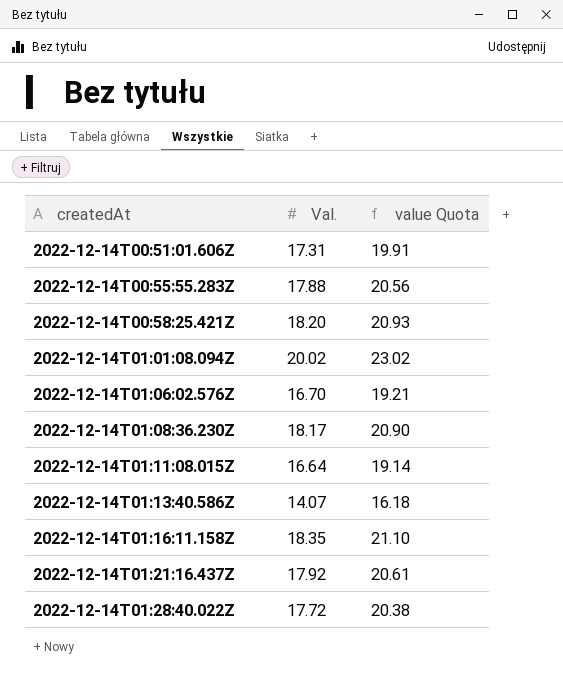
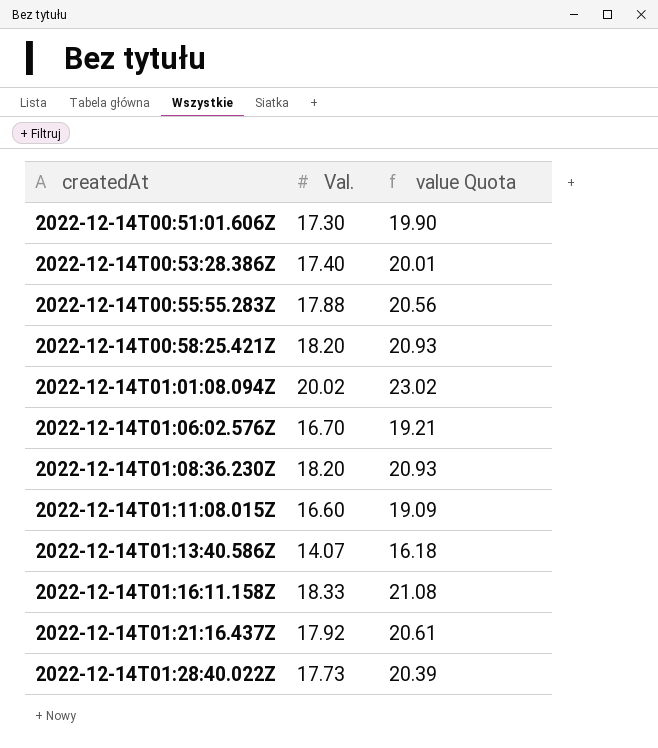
2022-12-14T00:51:01.606Z | Val.: 17.31 -> 17.30
2022-12-14T00:51:01.606Z | value Quota: 19.91 -> 19.90
row 2022-12-14T00:53:28.386Z: none -> 17.40 | 20.01
2022-12-14T01:08:36.230Z | Val.: 18.17 -> 18.20
2022-12-14T01:08:36.230Z | value Quota: 20.90 -> 20.93
2022-12-14T01:11:08.015Z | Val.: 16.64 -> 16.60
2022-12-14T01:11:08.015Z | value Quota: 19.14 -> 19.09
2022-12-14T01:16:11.158Z | Val.: 18.35 -> 18.33
2022-12-14T01:16:11.158Z | value Quota: 21.10 -> 21.08
2022-12-14T01:28:40.022Z | Val.: 17.72 -> 17.73
2022-12-14T01:28:40.022Z | value Quota: 20.38 -> 20.39

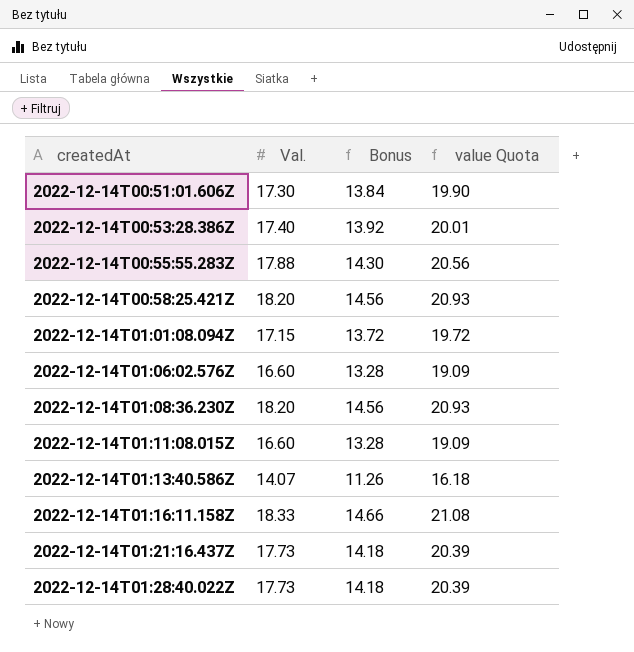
column Bonus | formula: none -> [Val.] * 0.8
2022-12-14T01:01:08.094Z | Val.: 20.02 -> 17.15
2022-12-14T01:01:08.094Z | value Quota: 23.02 -> 19.72
2022-12-14T01:06:02.576Z | Val.: 16.70 -> 16.60
2022-12-14T01:06:02.576Z | value Quota: 19.21 -> 19.09
2022-12-14T01:21:16.437Z | Val.: 17.92 -> 17.73
2022-12-14T01:21:16.437Z | value Quota: 20.61 -> 20.39

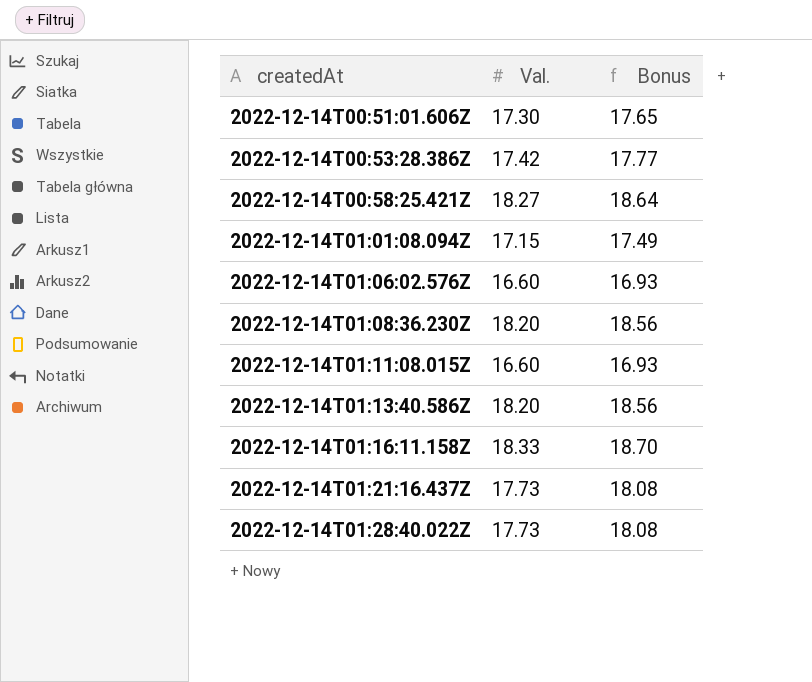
column value Quota | formula: [Val.] * 1.15 -> none
column Bonus | formula: [Val.] * 0.8 -> [Val.] * 1.02
row 2022-12-14T00:55:55.283Z: 17.88 | 14.30 | 20.56 -> none
2022-12-14T00:53:28.386Z | Val.: 17.40 -> 17.42
2022-12-14T00:58:25.421Z | Val.: 18.20 -> 18.27
2022-12-14T01:13:40.586Z | Val.: 14.07 -> 18.20

